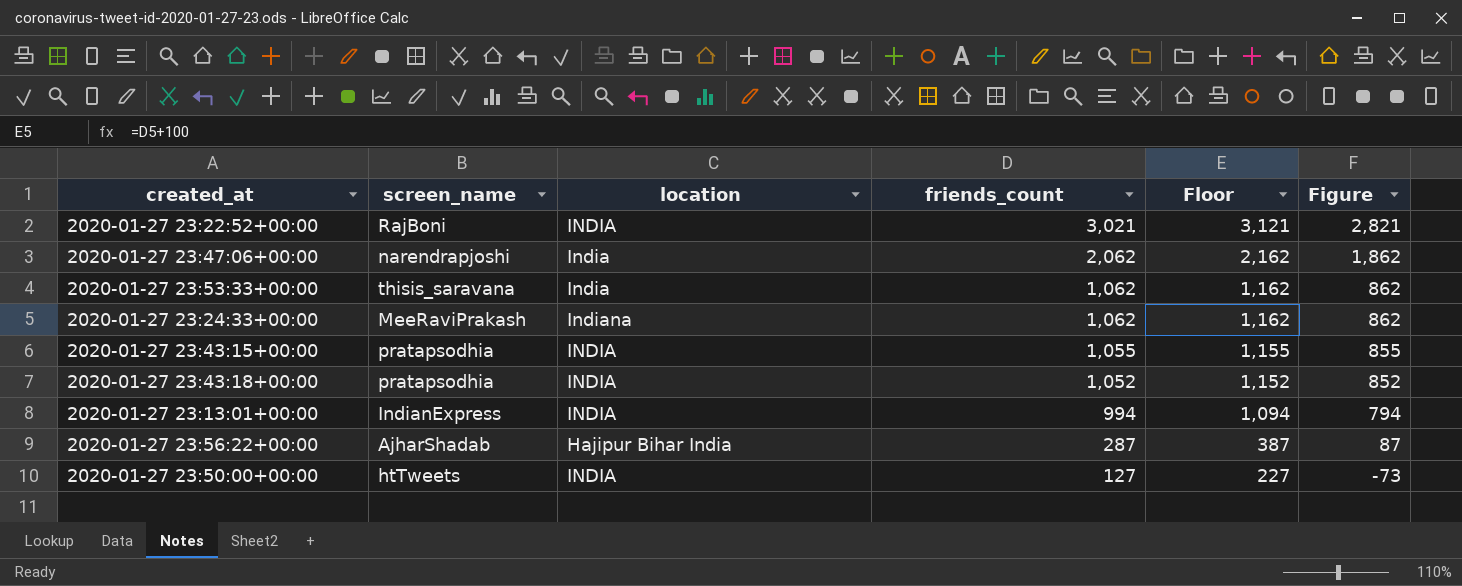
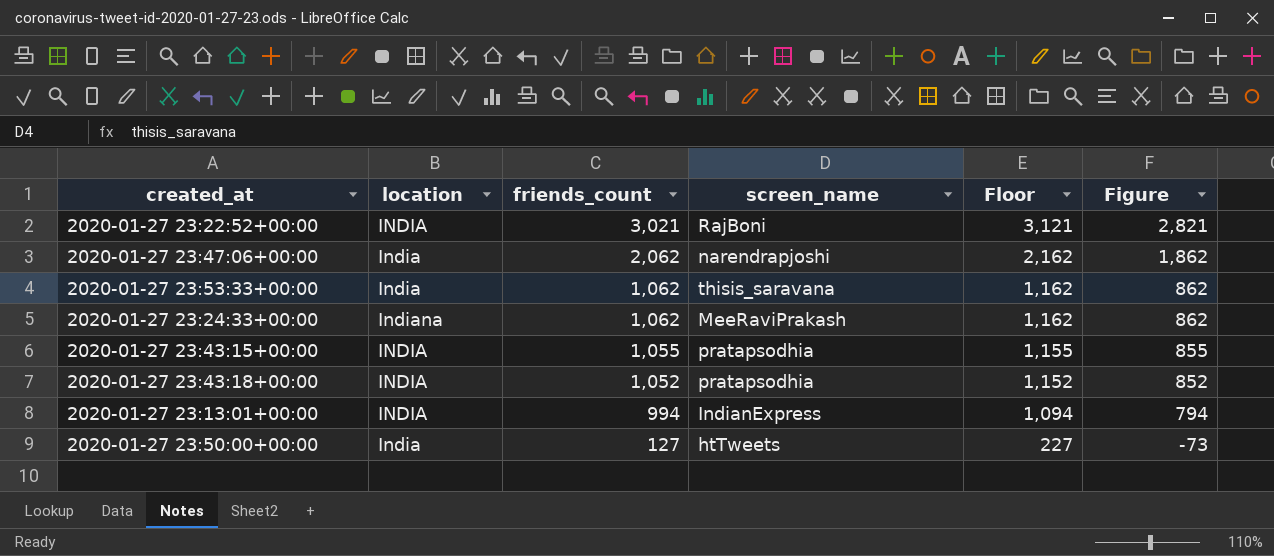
column screen_name | position: 2 -> 4
row 2020-01-27 23:56:22+00:00: AjharShadab | Hajipur Bihar India | 287 | 387 | 87 -> none
2020-01-27 23:50:00+00:00 | location: INDIA -> India

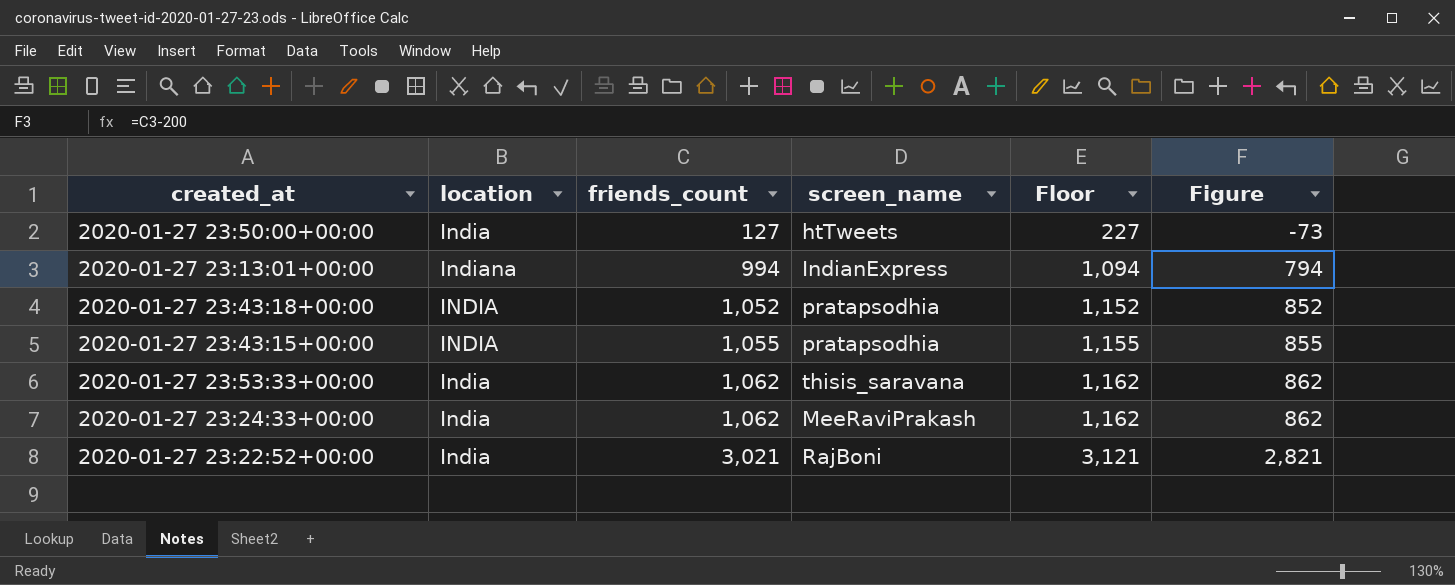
row order: friends_count descending -> friends_count ascending
row 2020-01-27 23:47:06+00:00: India | 2,062 | narendrapjoshi | 2,162 | 1,862 -> none
2020-01-27 23:13:01+00:00 | location: INDIA -> Indiana
2020-01-27 23:24:33+00:00 | location: Indiana -> India
2020-01-27 23:22:52+00:00 | location: INDIA -> India

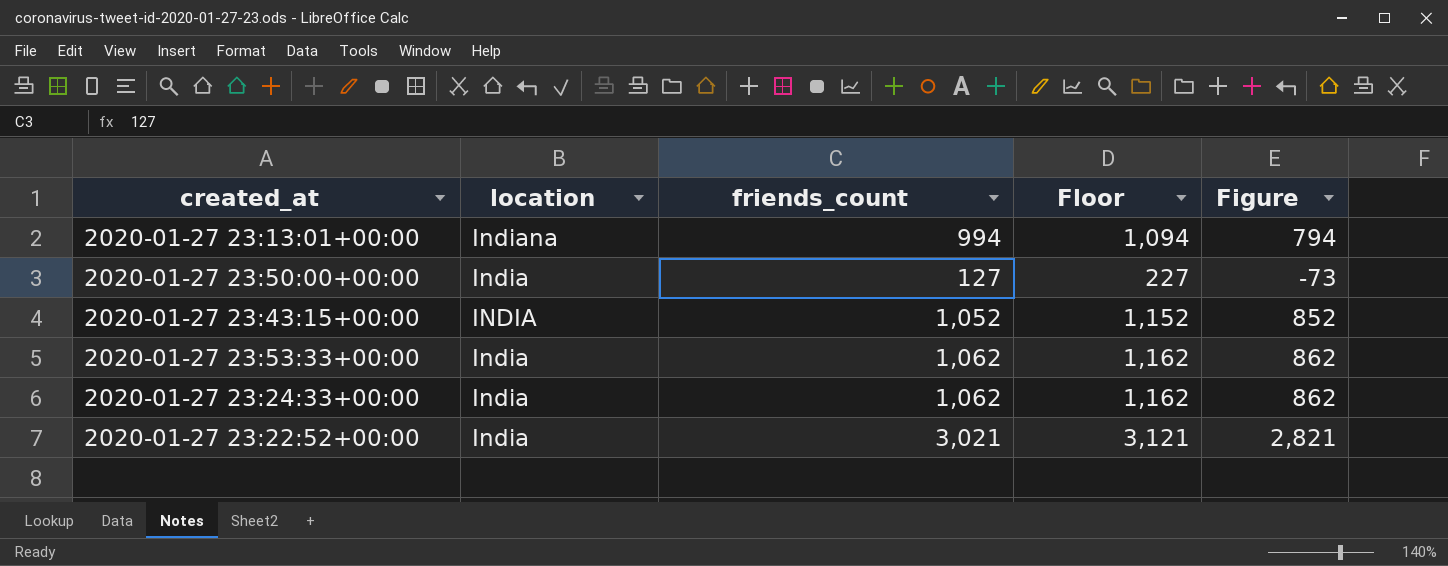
row order: friends_count ascending -> location descending
column screen_name | position: 4 -> none
row 2020-01-27 23:43:18+00:00: INDIA | 1,052 | pratapsodhia | 1,152 | 852 -> none
2020-01-27 23:43:15+00:00 | friends_count: 1,055 -> 1,052
2020-01-27 23:43:15+00:00 | Floor: 1,155 -> 1,152
2020-01-27 23:43:15+00:00 | Figure: 855 -> 852

